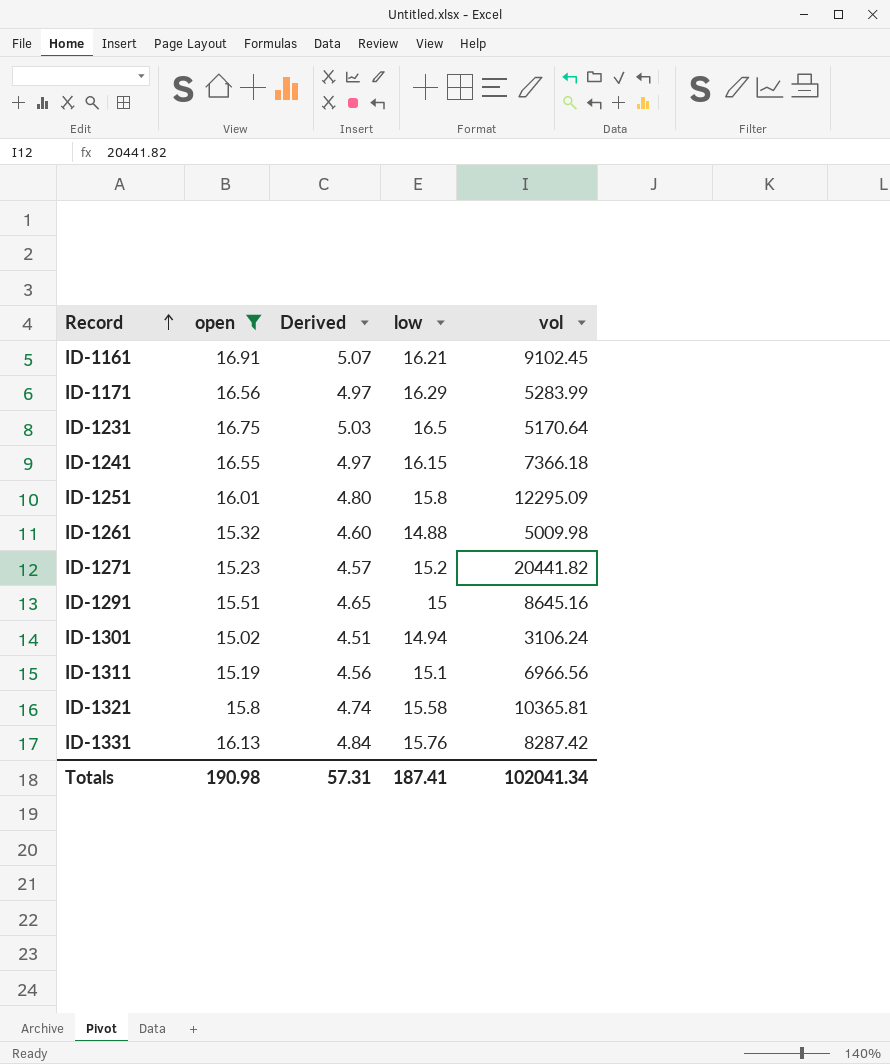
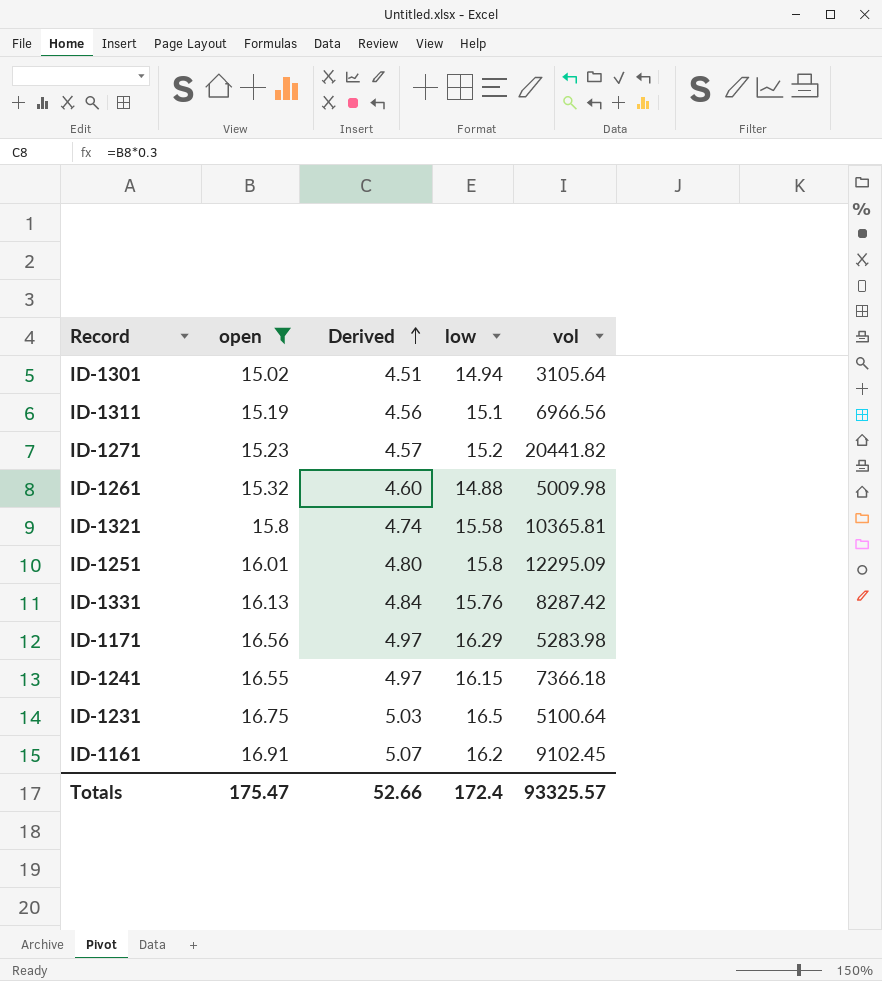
row order: Record ascending -> Derived ascending
row ID-1291: 15.51 | 4.65 | 15 | 8645.16 -> none
ID-1301 | vol: 3106.24 -> 3105.64
ID-1171 | vol: 5283.99 -> 5283.98
ID-1231 | vol: 5170.64 -> 5100.64
ID-1161 | low: 16.21 -> 16.2
Totals | open: 190.98 -> 175.47
Totals | Derived: 57.31 -> 52.66
Totals | low: 187.41 -> 172.4
Totals | vol: 102041.34 -> 93325.57

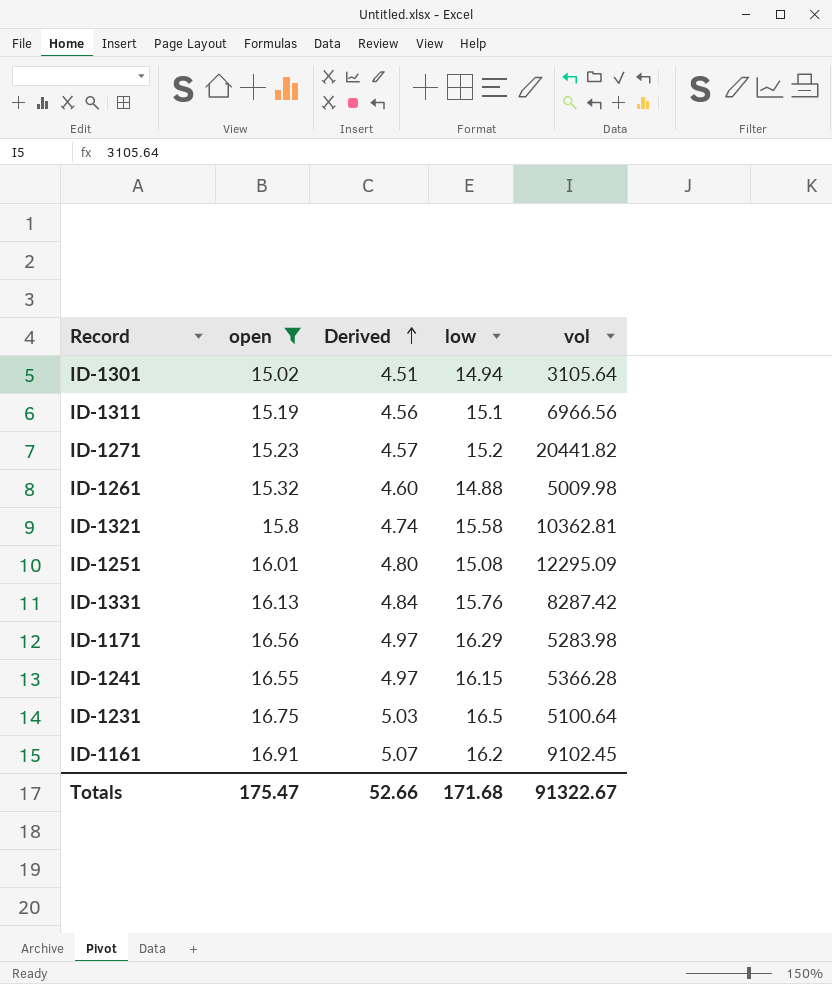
ID-1321 | vol: 10365.81 -> 10362.81
ID-1251 | low: 15.8 -> 15.08
ID-1241 | vol: 7366.18 -> 5366.28
Totals | low: 172.4 -> 171.68
Totals | vol: 93325.57 -> 91322.67

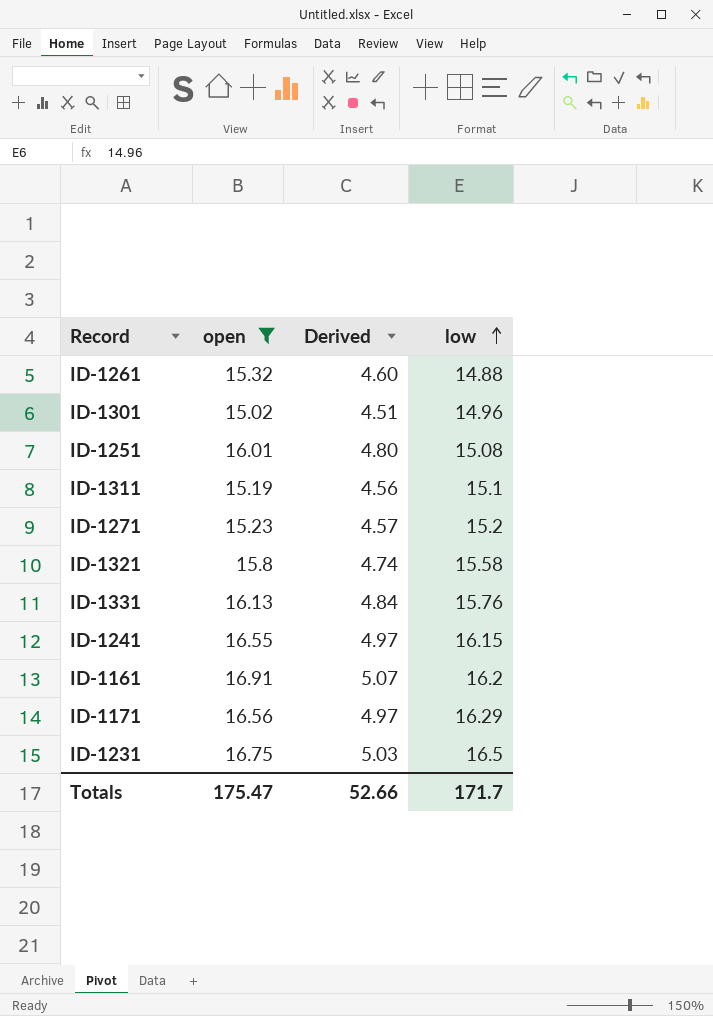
row order: Derived ascending -> low ascending
column vol | position: 5 -> none
ID-1301 | low: 14.94 -> 14.96
Totals | low: 171.68 -> 171.7

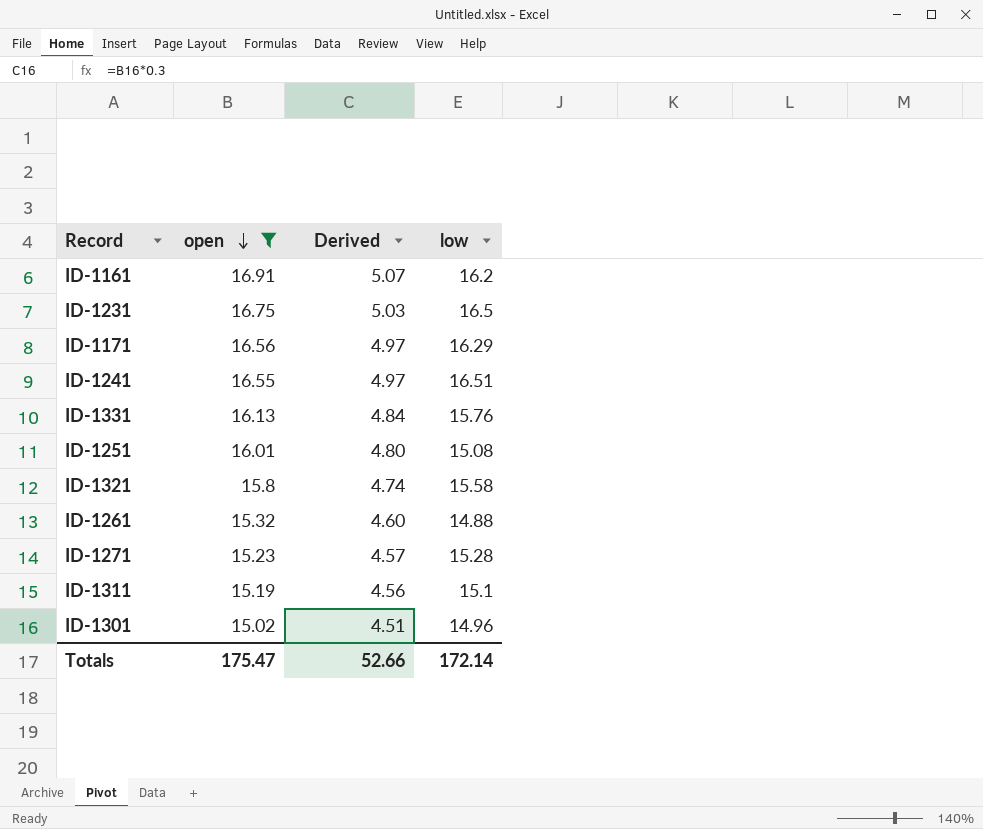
row order: low ascending -> open descending
ID-1241 | low: 16.15 -> 16.51
ID-1271 | low: 15.2 -> 15.28
Totals | low: 171.7 -> 172.14

